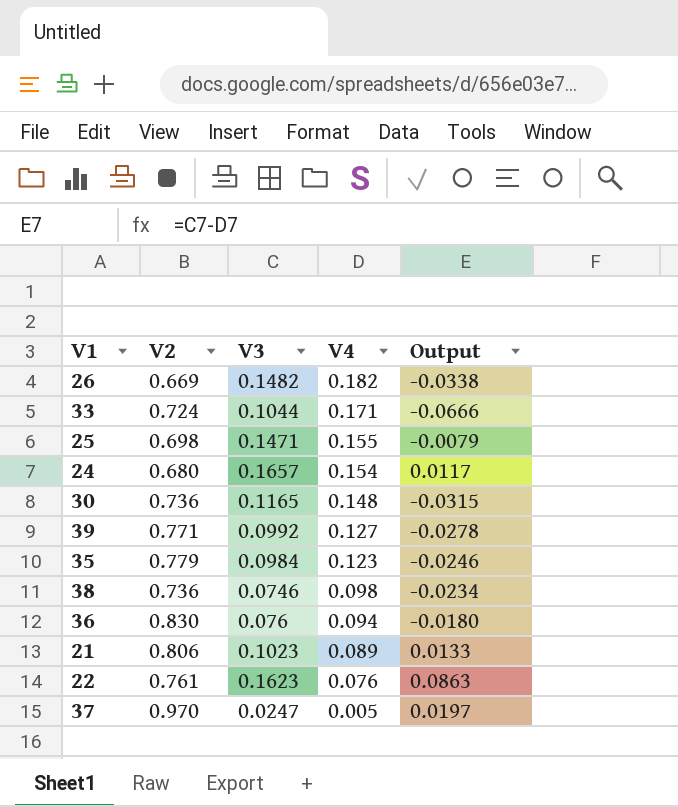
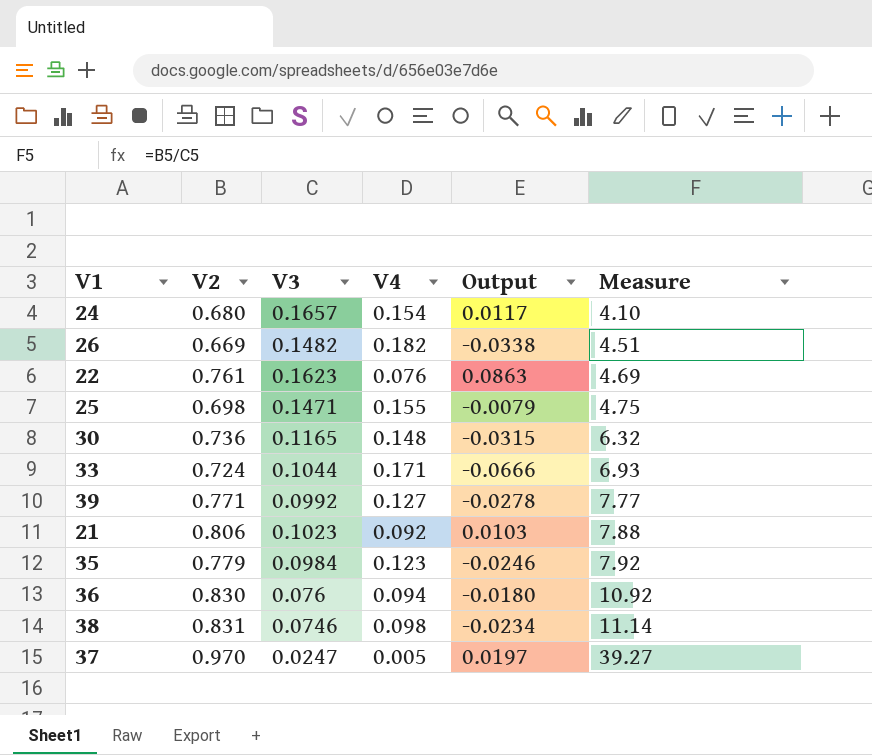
row order: V4 descending -> Measure ascending
column Measure | formula: none -> [V2] / [V3]
21 | V4: 0.089 -> 0.092
21 | Output: 0.0133 -> 0.0103
38 | V2: 0.736 -> 0.831

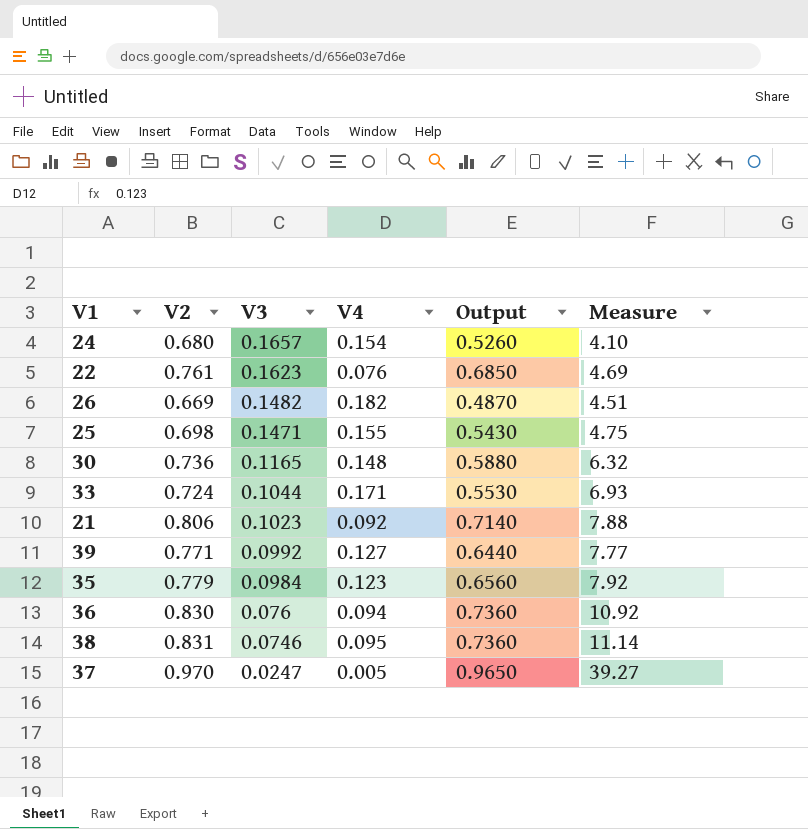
row order: Measure ascending -> V3 descending
column Output | formula: [V3] - [V4] -> [V2] - [V4]
38 | V4: 0.098 -> 0.095

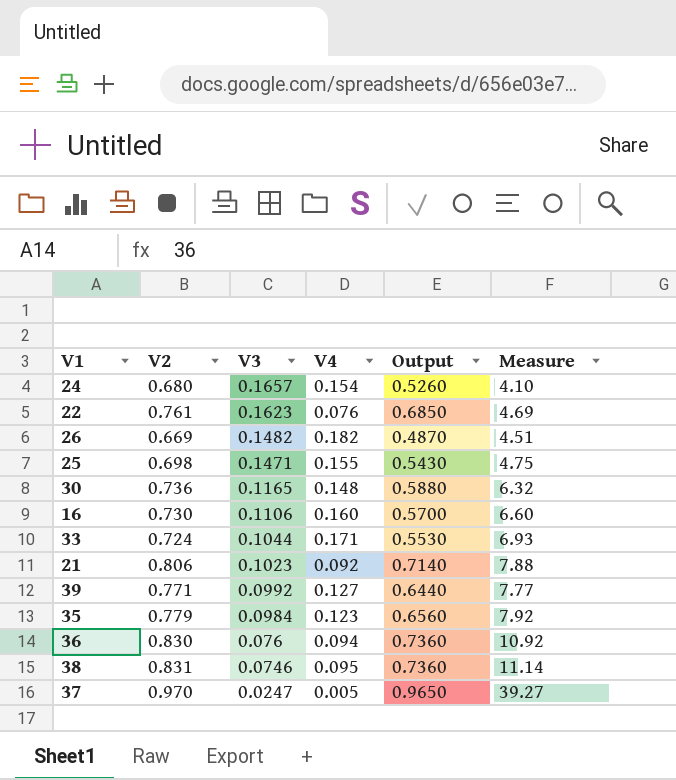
row 16: none -> 0.730 | 0.1106 | 0.160 | 0.5700 | 6.60

